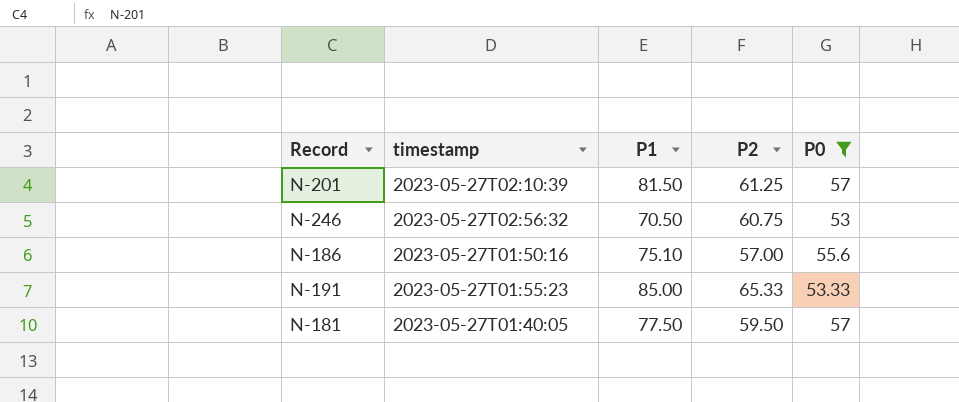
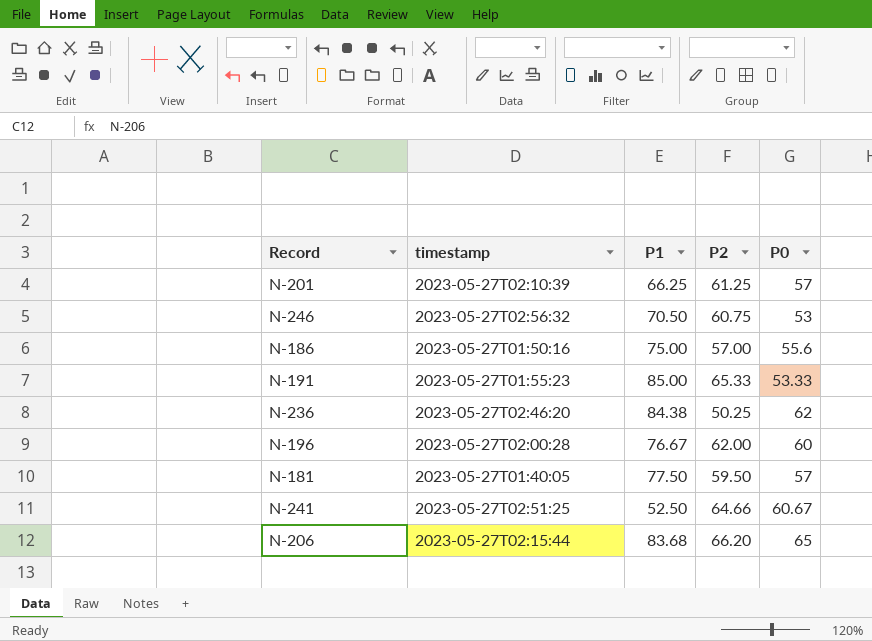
filter: P0 <= 57 -> none
N-201 | P1: 81.50 -> 66.25
N-186 | P1: 75.10 -> 75.00

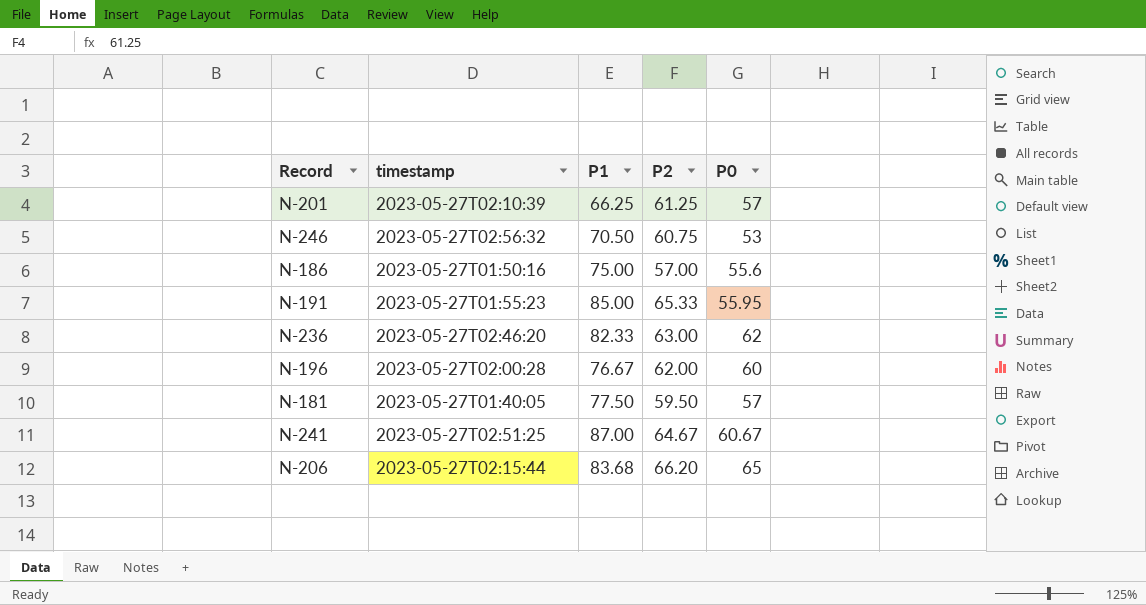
N-191 | P0: 53.33 -> 55.95
N-236 | P1: 84.38 -> 82.33
N-236 | P2: 50.25 -> 63.00
N-241 | P1: 52.50 -> 87.00
N-241 | P2: 64.66 -> 64.67

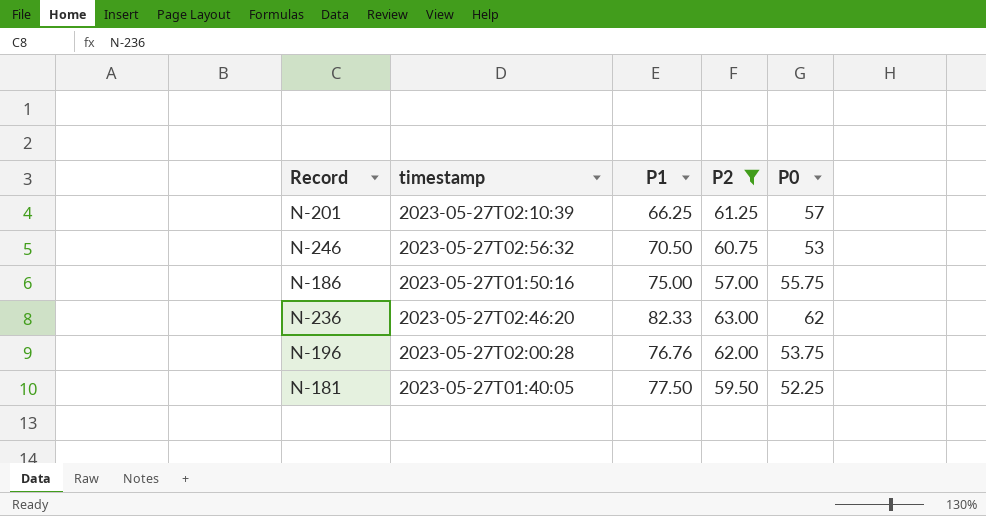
filter: none -> P2 <= 63.00
N-186 | P0: 55.6 -> 55.75
N-196 | P1: 76.67 -> 76.76
N-196 | P0: 60 -> 53.75
N-181 | P0: 57 -> 52.25

